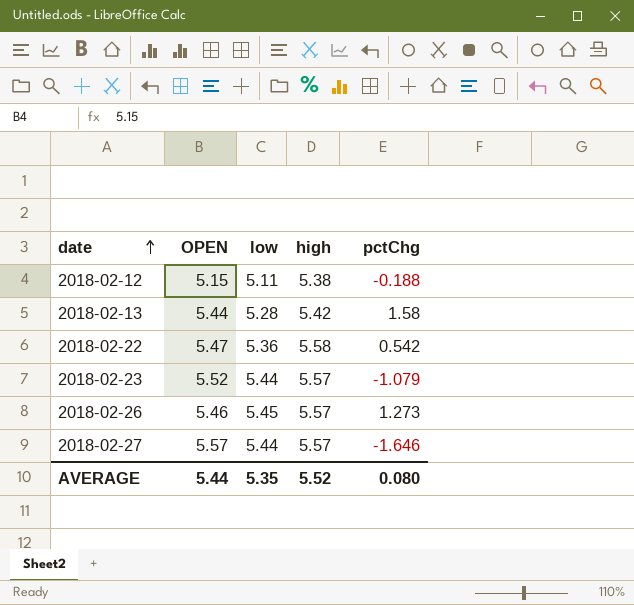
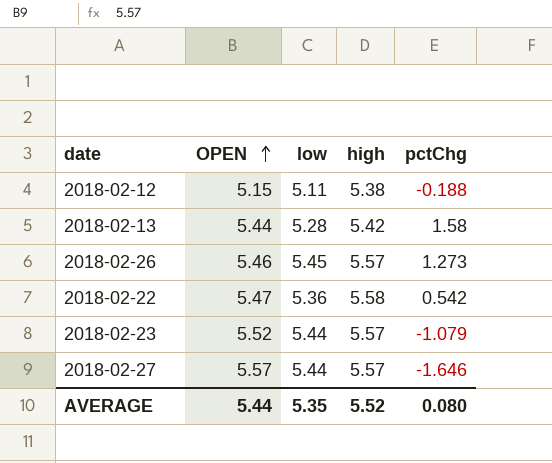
row order: date ascending -> OPEN ascending

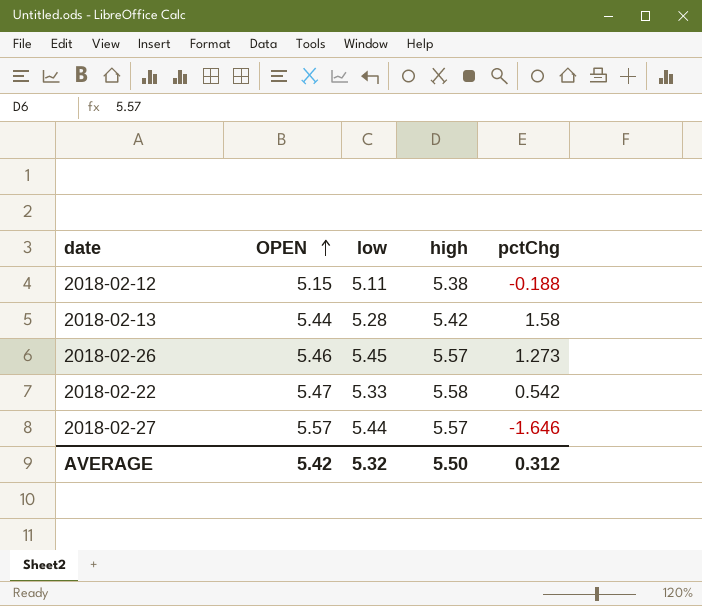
row 2018-02-23: 5.52 | 5.44 | 5.57 | -1.079 -> none
2018-02-22 | low: 5.36 -> 5.33
AVERAGE | OPEN: 5.44 -> 5.42
AVERAGE | low: 5.35 -> 5.32
AVERAGE | high: 5.52 -> 5.50
AVERAGE | pctChg: 0.080 -> 0.312

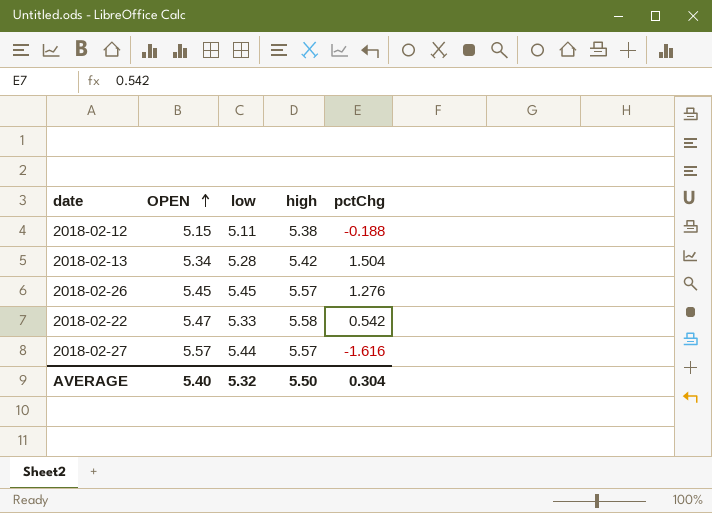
2018-02-13 | OPEN: 5.44 -> 5.34
2018-02-13 | pctChg: 1.58 -> 1.504
2018-02-26 | OPEN: 5.46 -> 5.45
2018-02-26 | pctChg: 1.273 -> 1.276
2018-02-27 | pctChg: -1.646 -> -1.616
AVERAGE | OPEN: 5.42 -> 5.40
AVERAGE | pctChg: 0.312 -> 0.304

